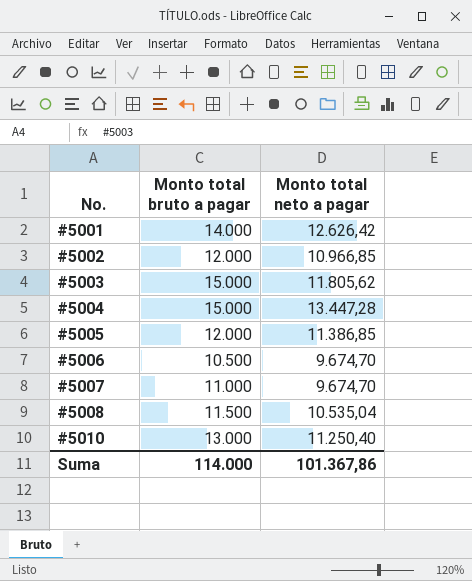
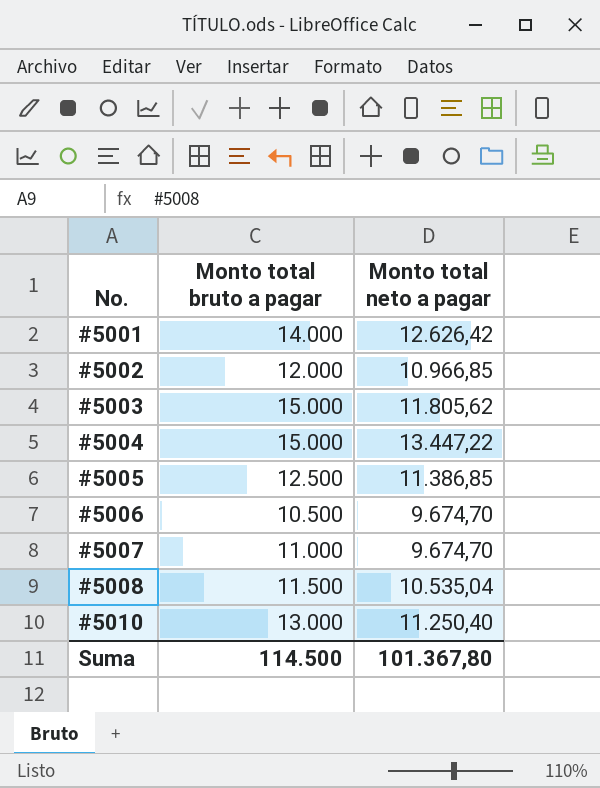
#5004 | Monto total neto a pagar: 13.447,28 -> 13.447,22
#5005 | Monto total bruto a pagar: 12.000 -> 12.500
Suma | Monto total bruto a pagar: 114.000 -> 114.500
Suma | Monto total neto a pagar: 101.367,86 -> 101.367,80

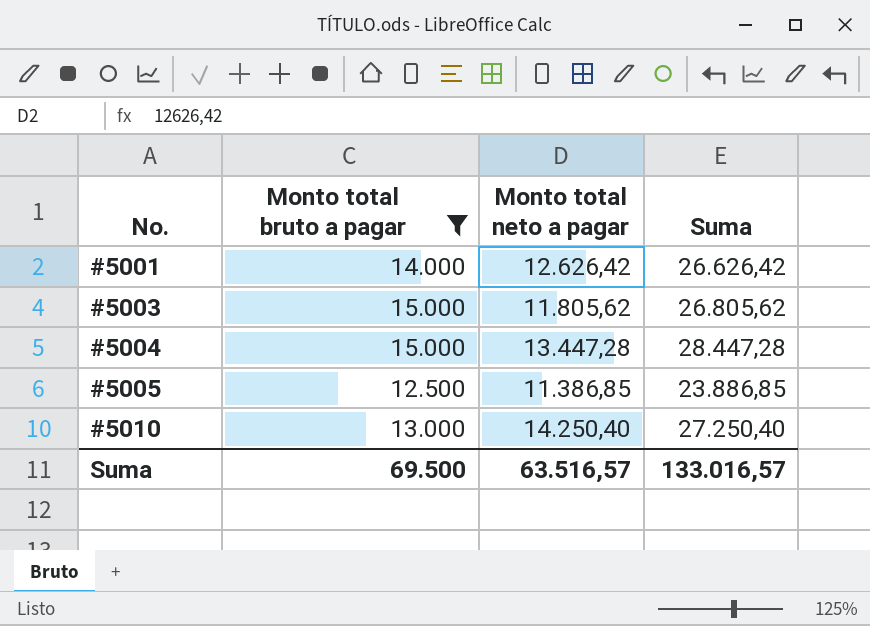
filter: none -> Monto total bruto a pagar >= 12.500
column Suma | formula: none -> [Monto total bruto a pagar] + [Monto total neto a pagar]
#5004 | Monto total neto a pagar: 13.447,22 -> 13.447,28
#5010 | Monto total neto a pagar: 11.250,40 -> 14.250,40
Suma | Monto total bruto a pagar: 114.500 -> 69.500
Suma | Monto total neto a pagar: 101.367,80 -> 63.516,57

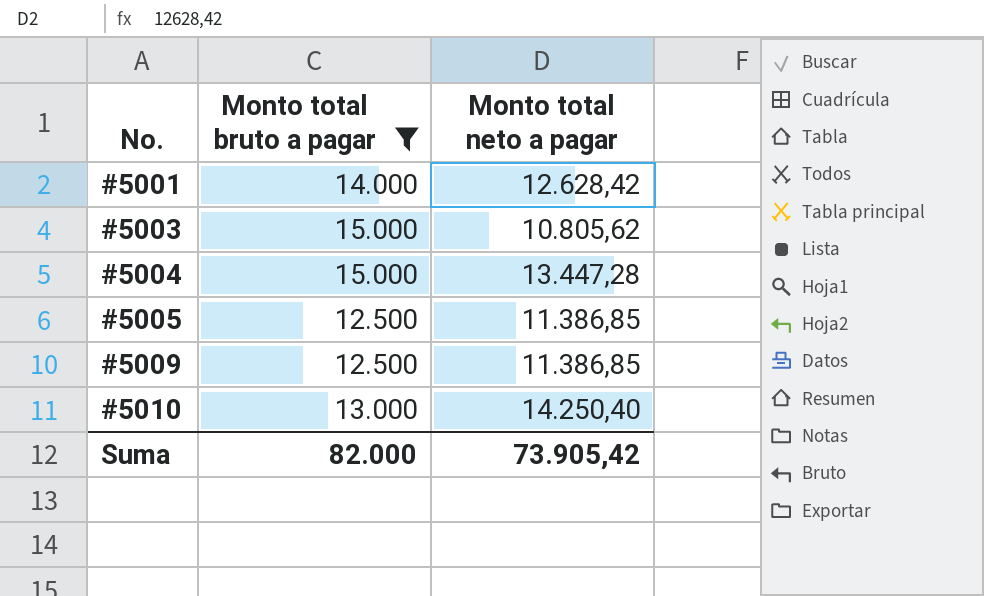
column Suma | formula: [Monto total bruto a pagar] + [Monto total neto a pagar] -> none
#5001 | Monto total neto a pagar: 12.626,42 -> 12.628,42
#5003 | Monto total neto a pagar: 11.805,62 -> 10.805,62
row #5009: none -> 12.500 | 11.386,85
Suma | Monto total bruto a pagar: 69.500 -> 82.000
Suma | Monto total neto a pagar: 63.516,57 -> 73.905,42

